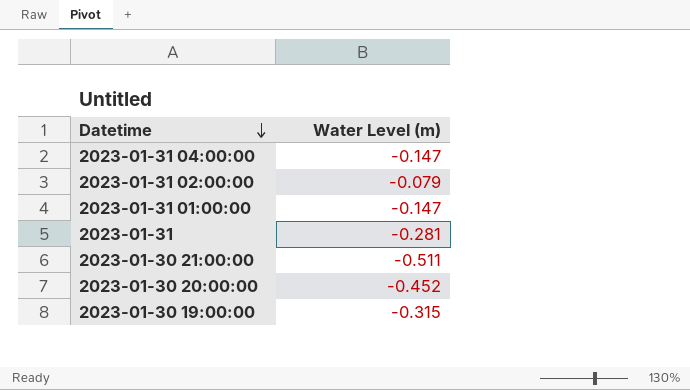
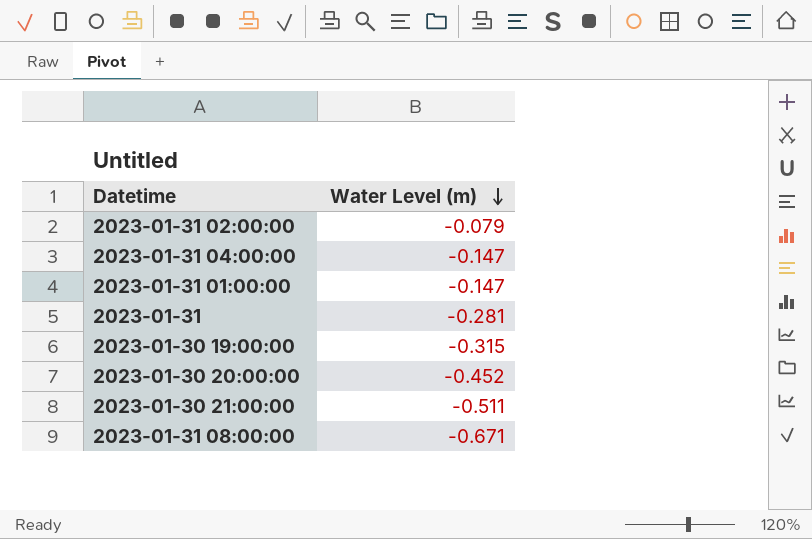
row order: Datetime descending -> Water Level (m) descending
row 2023-01-31 08:00:00: none -> -0.671

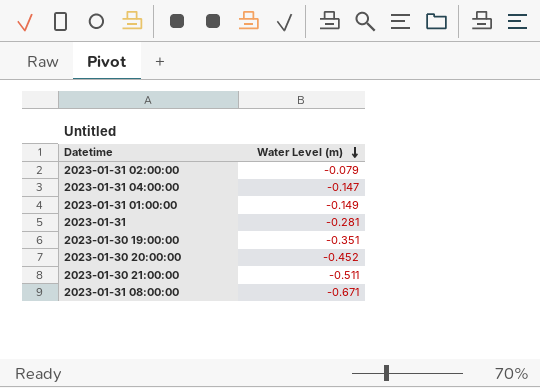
2023-01-31 01:00:00 | Water Level (m): -0.147 -> -0.149
2023-01-30 19:00:00 | Water Level (m): -0.315 -> -0.351

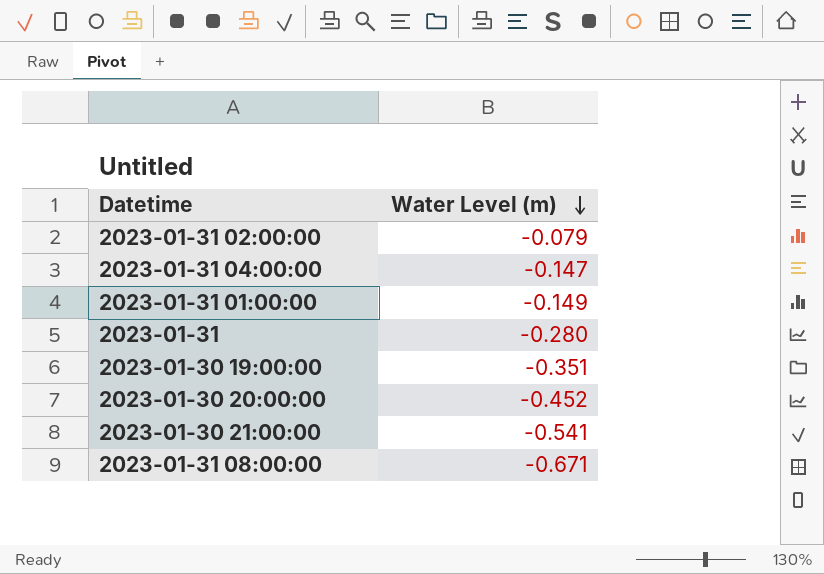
2023-01-31 | Water Level (m): -0.281 -> -0.280
2023-01-30 21:00:00 | Water Level (m): -0.511 -> -0.541

